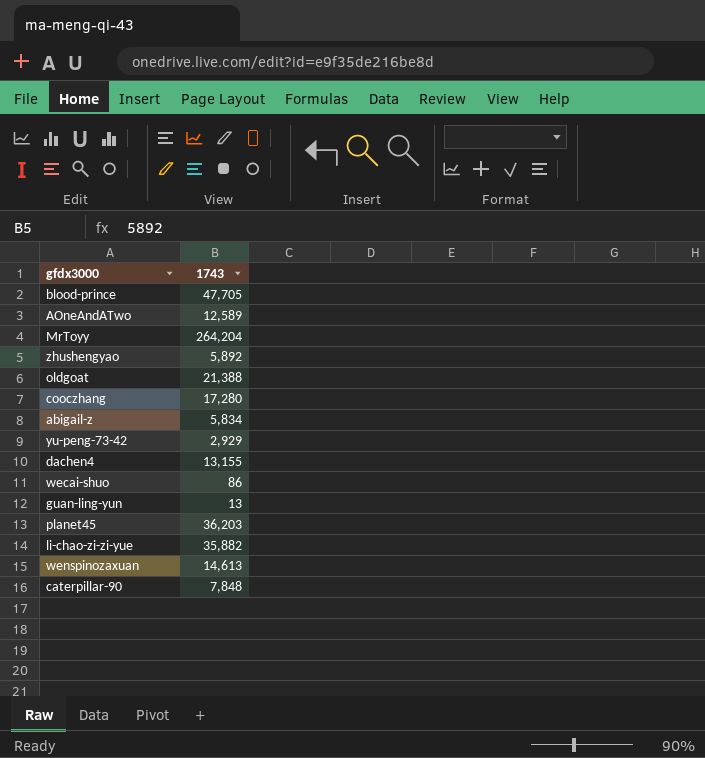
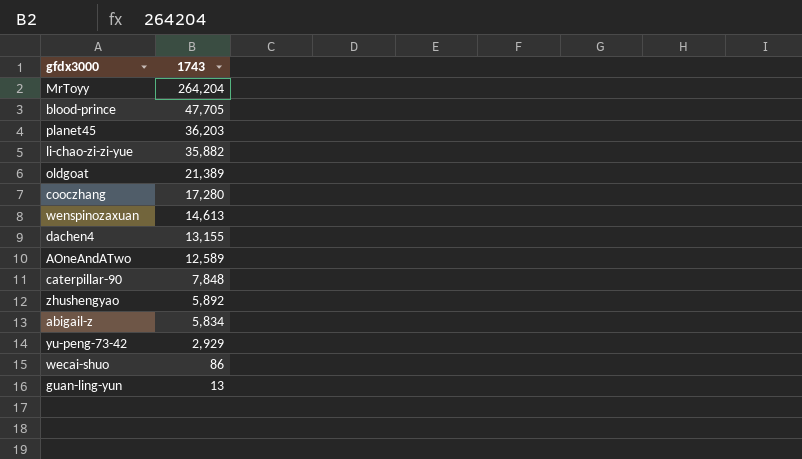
row order: none -> 1743 descending
oldgoat | 1743: 21,388 -> 21,389

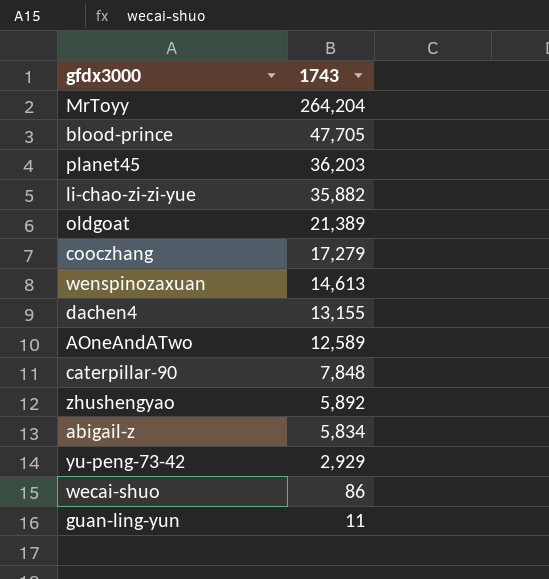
cooczhang | 1743: 17,280 -> 17,279
guan-ling-yun | 1743: 13 -> 11

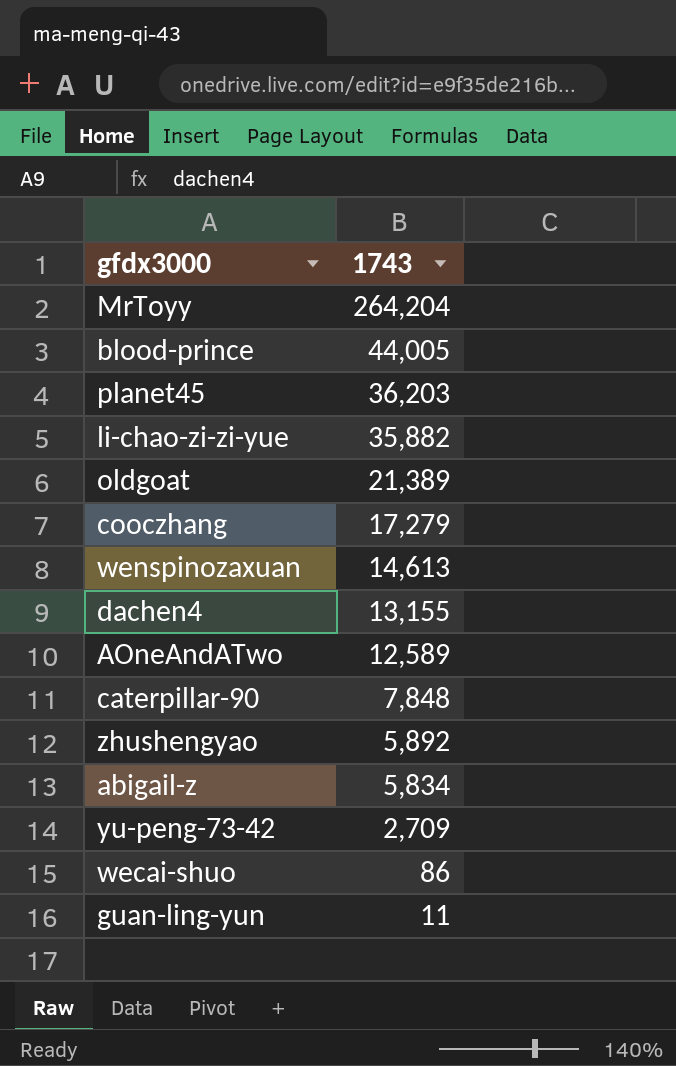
blood-prince | 1743: 47,705 -> 44,005
yu-peng-73-42 | 1743: 2,929 -> 2,709

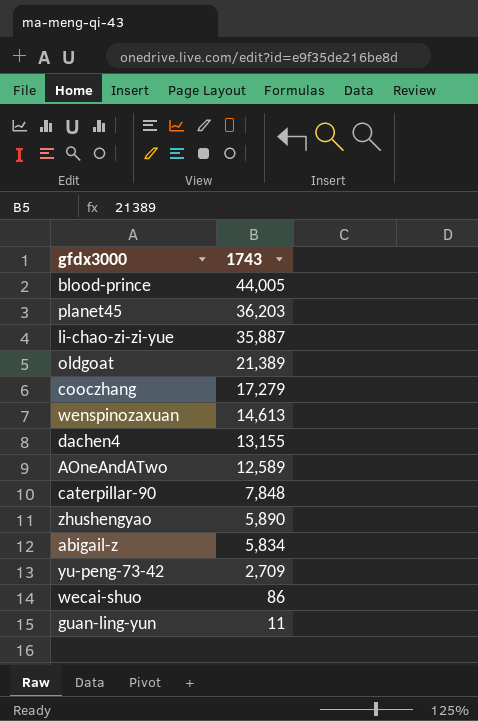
row MrToyy: 264,204 -> none
li-chao-zi-zi-yue | 1743: 35,882 -> 35,887
zhushengyao | 1743: 5,892 -> 5,890

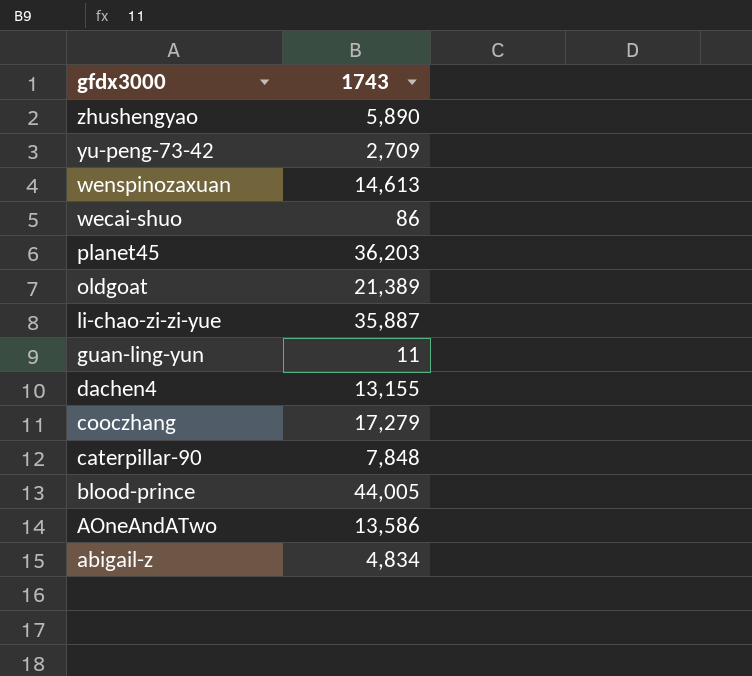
row order: 1743 descending -> gfdx3000 descending
AOneAndATwo | 1743: 12,589 -> 13,586
abigail-z | 1743: 5,834 -> 4,834

